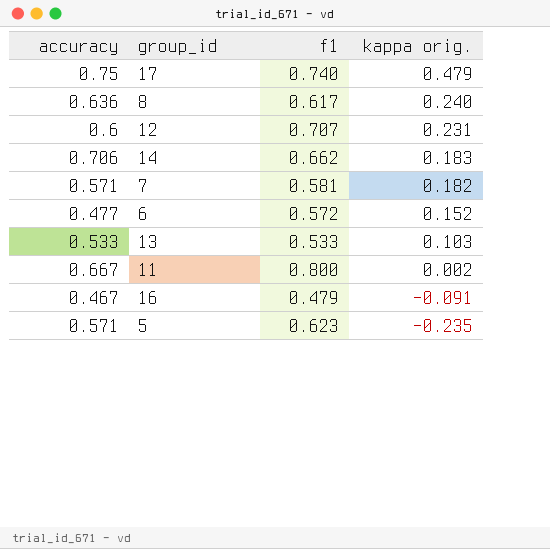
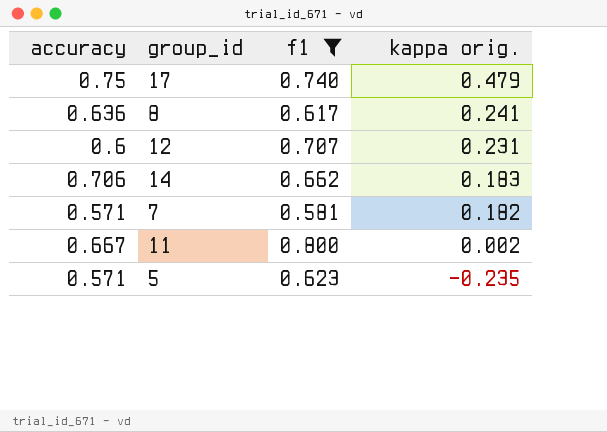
filter: none -> f1 >= 0.581
8 | kappa orig.: 0.240 -> 0.241

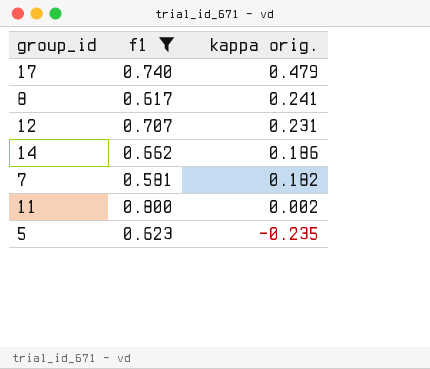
column accuracy | position: 1 -> none
14 | kappa orig.: 0.183 -> 0.186

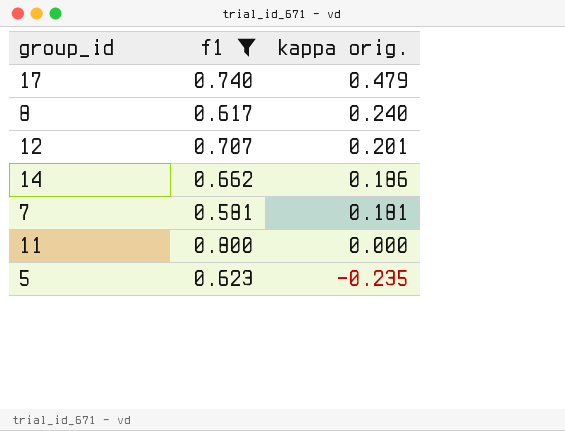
8 | kappa orig.: 0.241 -> 0.240
12 | kappa orig.: 0.231 -> 0.201
7 | kappa orig.: 0.182 -> 0.181
11 | kappa orig.: 0.002 -> 0.000

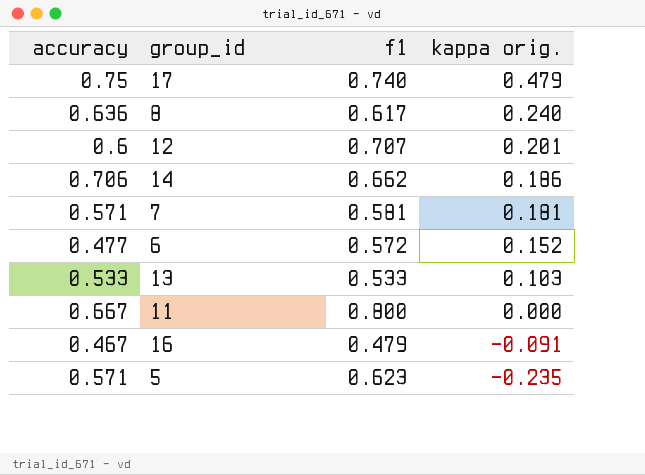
filter: f1 >= 0.581 -> none
column accuracy | position: none -> 1

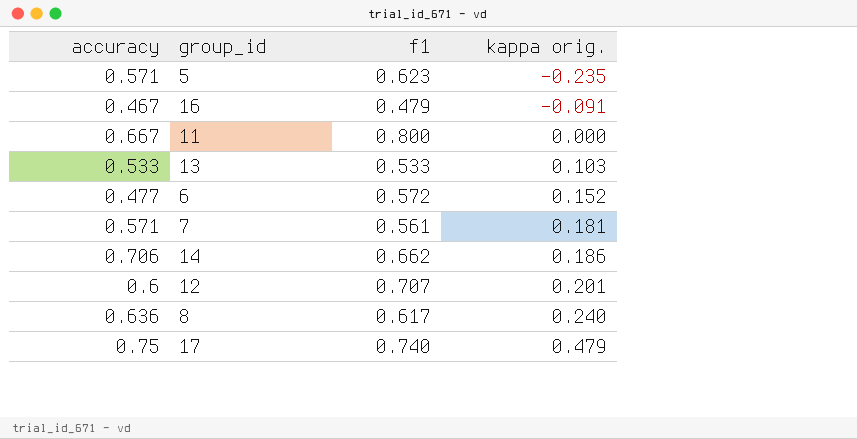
row order: kappa orig. descending -> kappa orig. ascending
7 | f1: 0.581 -> 0.561

